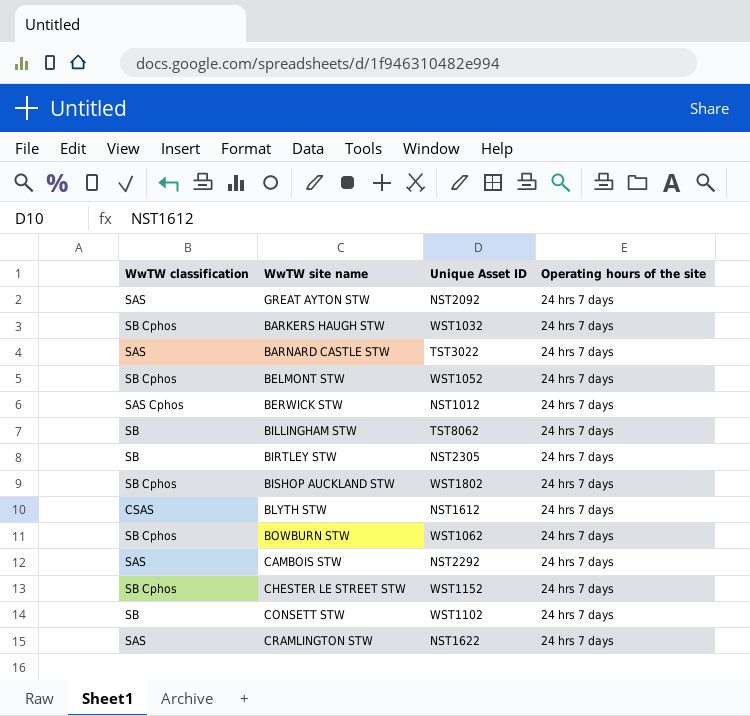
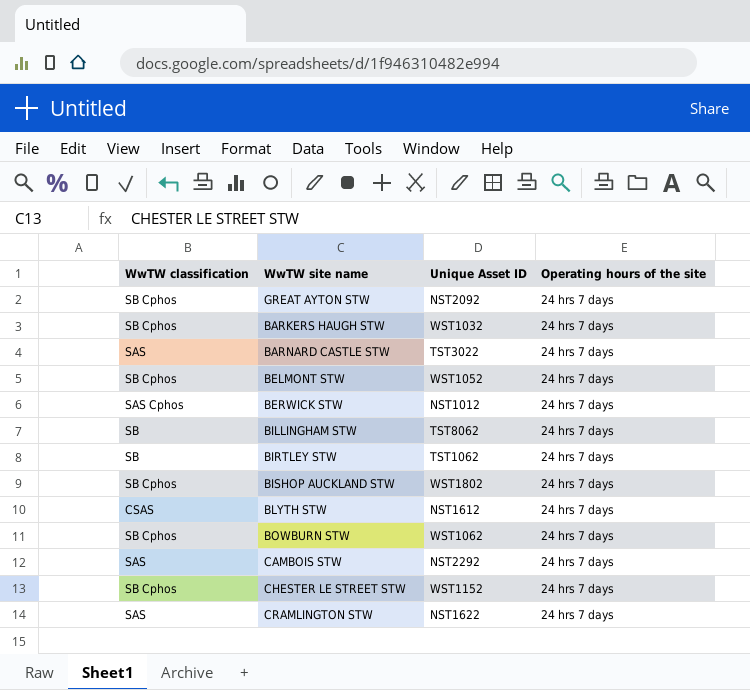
row CONSETT STW: SB | WST1102 | 24 hrs 7 days -> none
GREAT AYTON STW | WwTW classification: SAS -> SB Cphos
BIRTLEY STW | Unique Asset ID: NST2305 -> TST1062

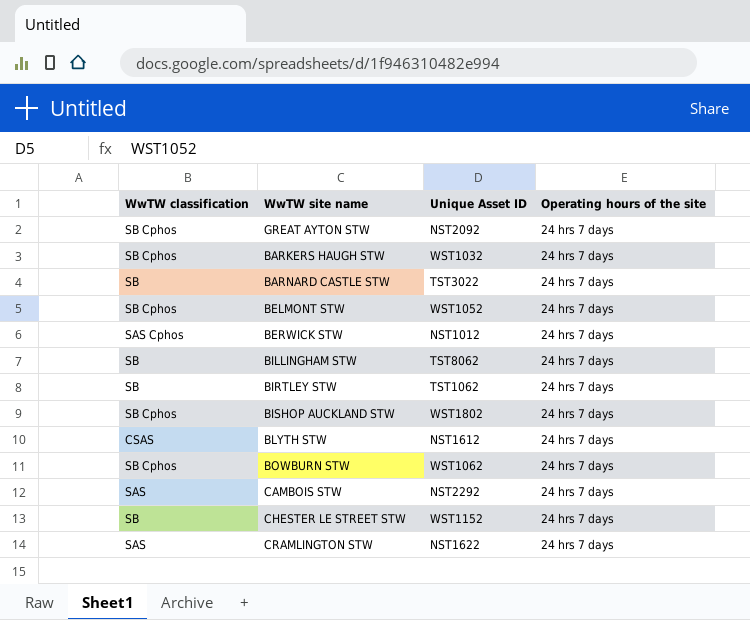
BARNARD CASTLE STW | WwTW classification: SAS -> SB
CHESTER LE STREET STW | WwTW classification: SB Cphos -> SB

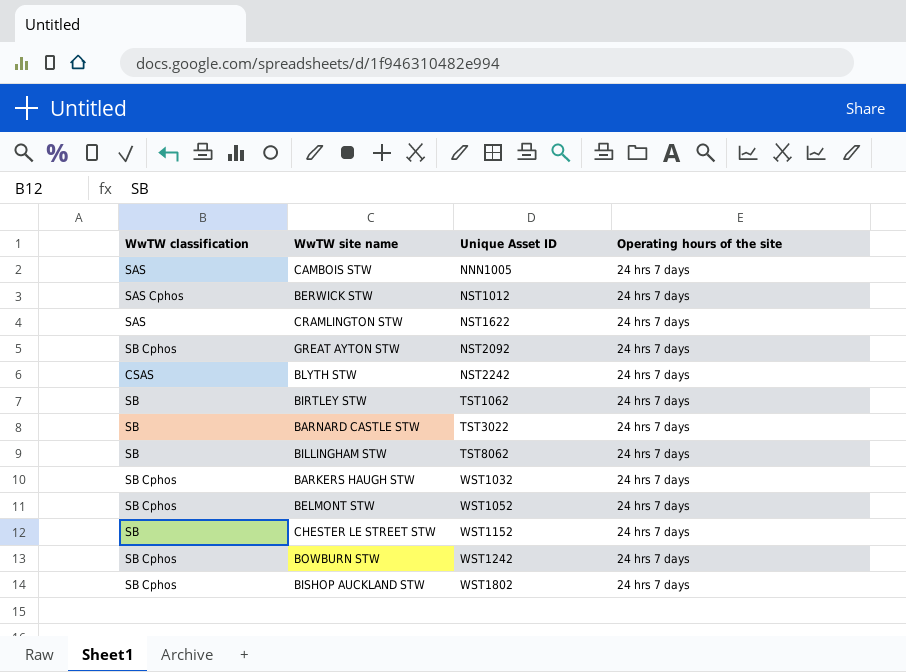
row order: none -> Unique Asset ID ascending
CAMBOIS STW | Unique Asset ID: NST2292 -> NNN1005
BLYTH STW | Unique Asset ID: NST1612 -> NST2242
BOWBURN STW | Unique Asset ID: WST1062 -> WST1242

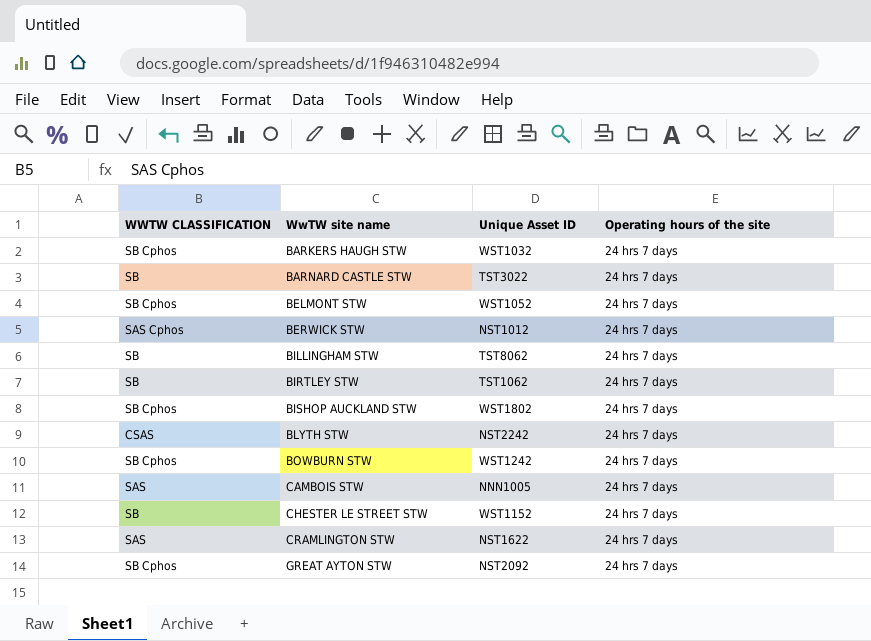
row order: Unique Asset ID ascending -> WwTW site name ascending
column name: WwTW classification -> WWTW CLASSIFICATION

